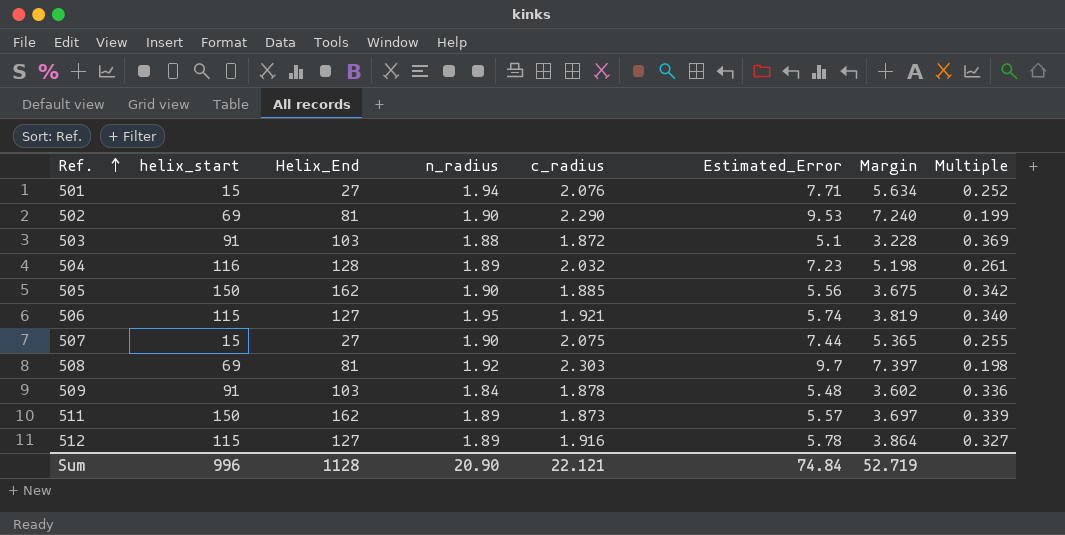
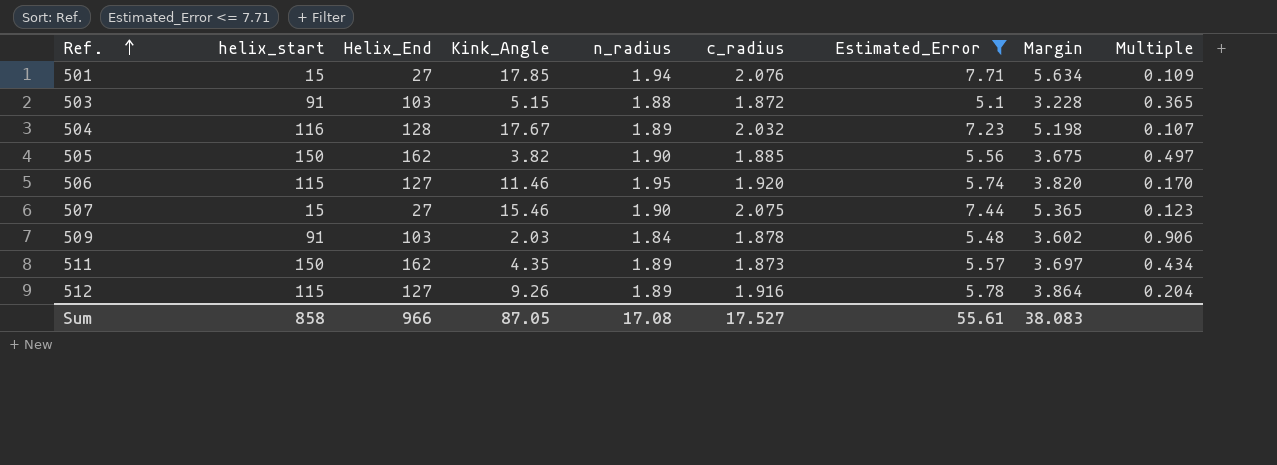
filter: none -> Estimated_Error <= 7.71
column Kink_Angle | position: none -> 4
column Multiple | formula: [n_radius] / [Estimated_Error] -> [n_radius] / [Kink_Angle]
506 | c_radius: 1.921 -> 1.920
506 | Margin: 3.819 -> 3.820
Sum | helix_start: 996 -> 858
Sum | Helix_End: 1128 -> 966
Sum | n_radius: 20.90 -> 17.08
Sum | c_radius: 22.121 -> 17.527
Sum | Estimated_Error: 74.84 -> 55.61
Sum | Margin: 52.719 -> 38.083

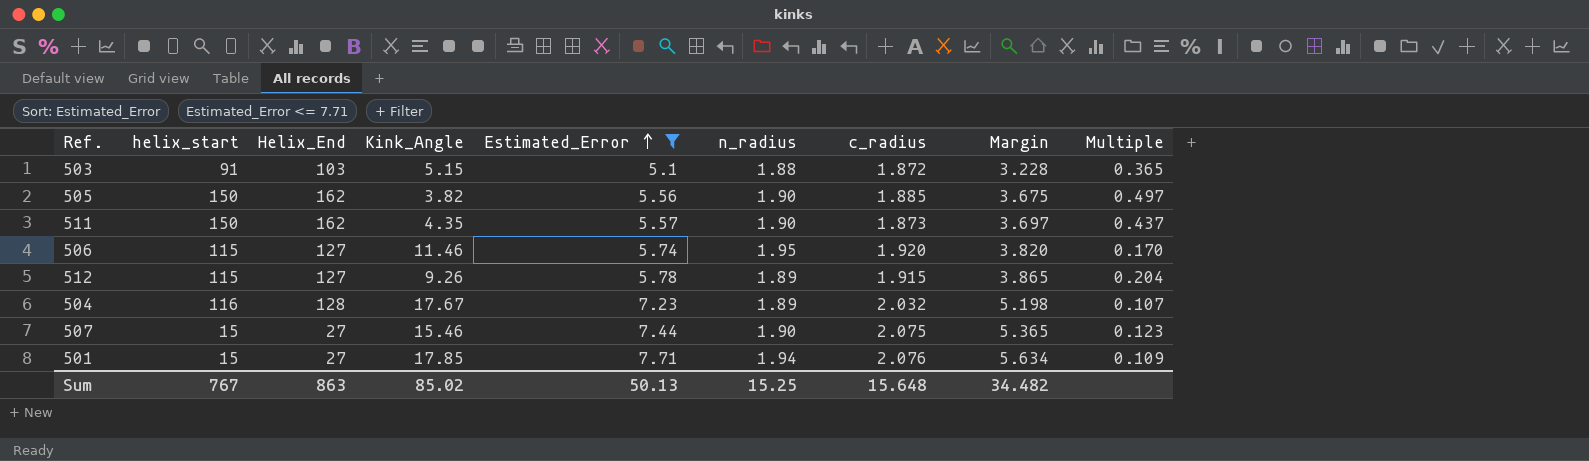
row order: Ref. ascending -> Estimated_Error ascending
column Estimated_Error | position: 7 -> 5
row 509: 91 | 103 | 2.03 | 1.84 | 1.878 | 5.48 | 3.602 | 0.906 -> none
511 | n_radius: 1.89 -> 1.90
511 | Multiple: 0.434 -> 0.437
512 | c_radius: 1.916 -> 1.915
512 | Margin: 3.864 -> 3.865
Sum | helix_start: 858 -> 767
Sum | Helix_End: 966 -> 863
Sum | Kink_Angle: 87.05 -> 85.02
Sum | Estimated_Error: 55.61 -> 50.13
Sum | n_radius: 17.08 -> 15.25
Sum | c_radius: 17.527 -> 15.648
Sum | Margin: 38.083 -> 34.482

